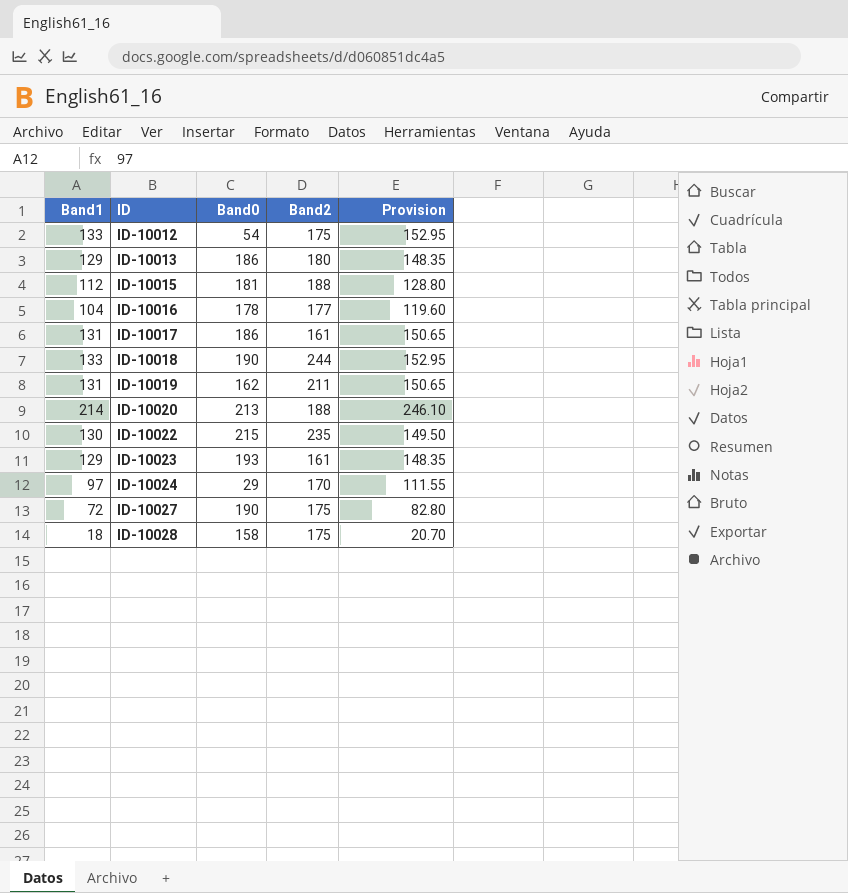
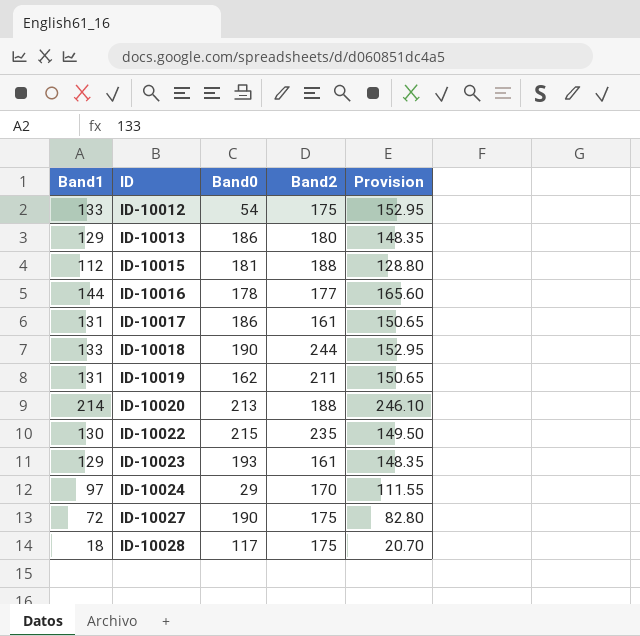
ID-10016 | Band1: 104 -> 144
ID-10016 | Provision: 119.60 -> 165.60
ID-10028 | Band0: 158 -> 117

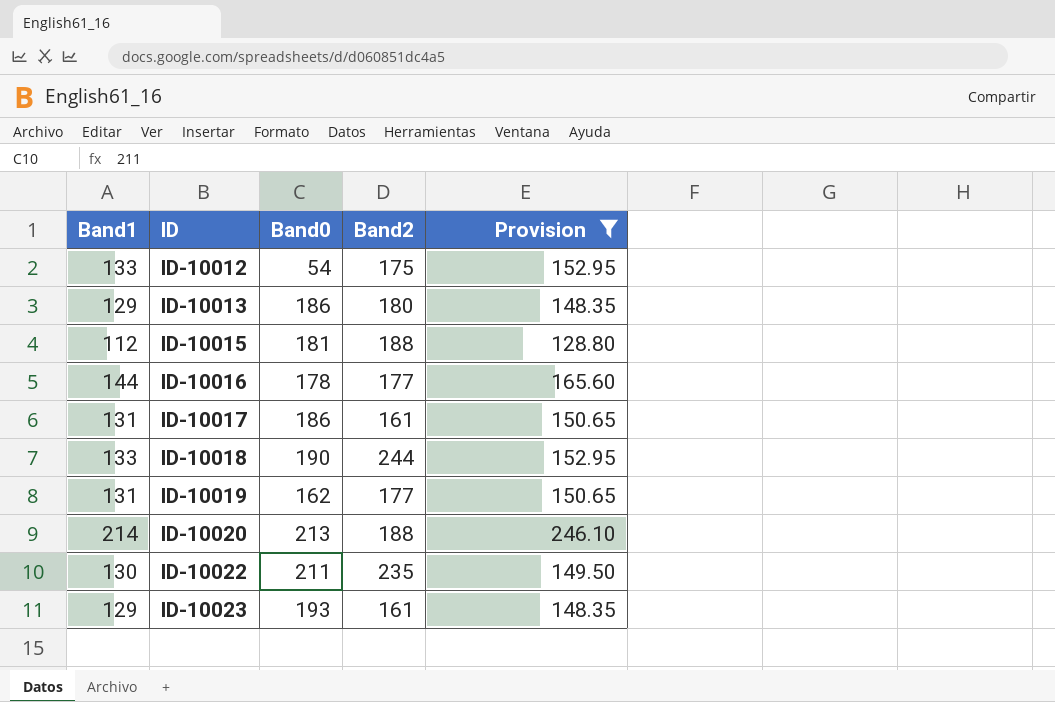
filter: none -> Provision >= 128.80
ID-10019 | Band2: 211 -> 177
ID-10022 | Band0: 215 -> 211

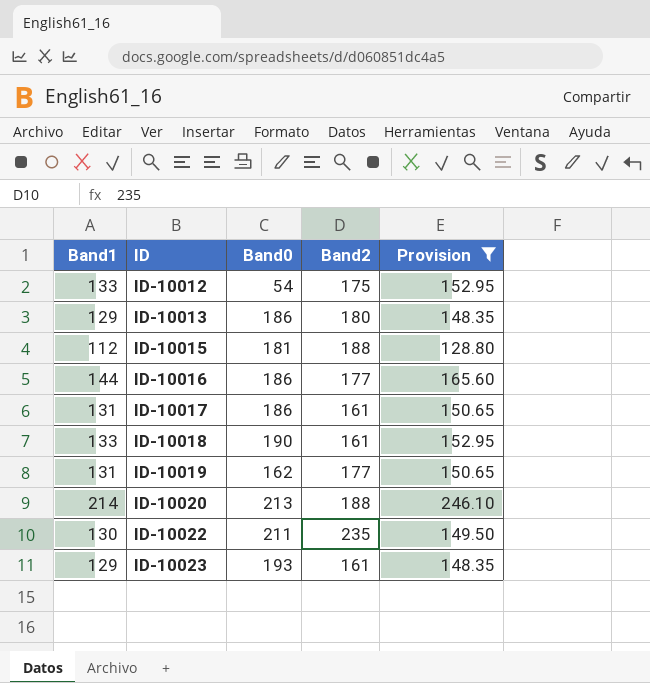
ID-10016 | Band0: 178 -> 186
ID-10018 | Band2: 244 -> 161

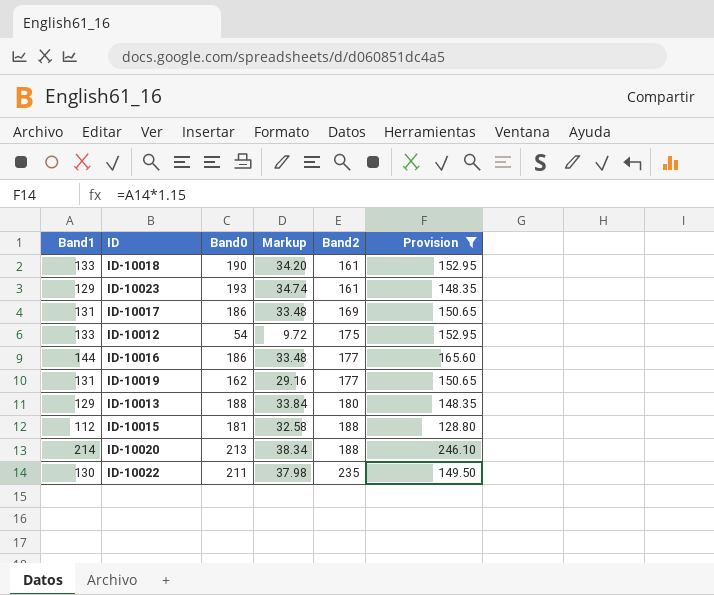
row order: ID ascending -> Band2 ascending
column Markup | formula: none -> [Band0] * 0.18
ID-10017 | Band2: 161 -> 169
ID-10013 | Band0: 186 -> 188

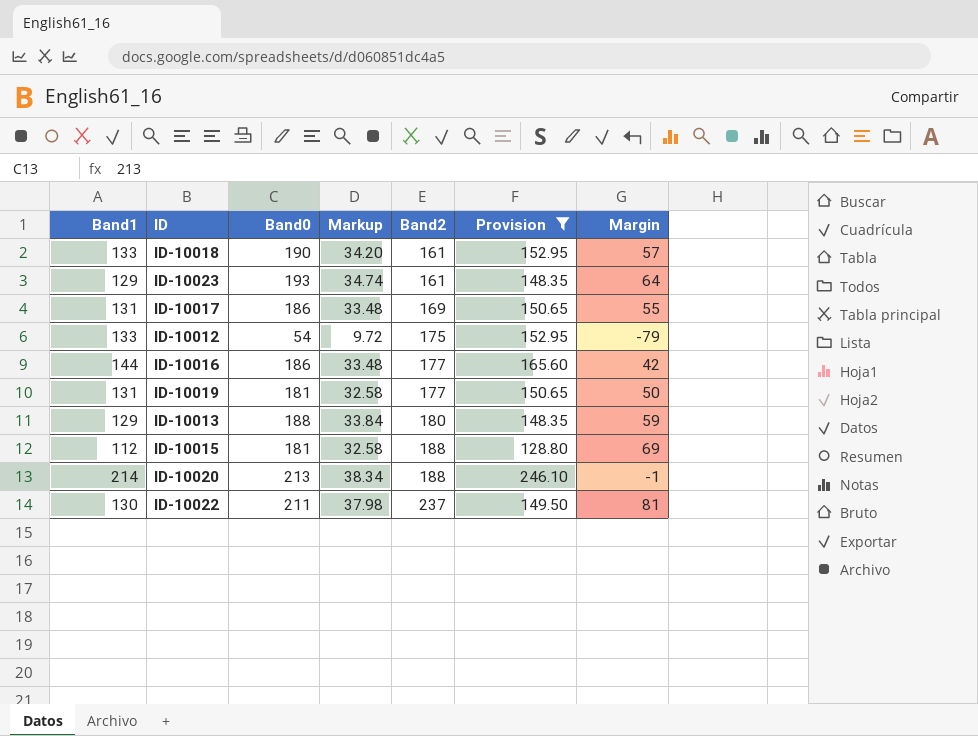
column Margin | formula: none -> [Band0] - [Band1]
ID-10019 | Band0: 162 -> 181
ID-10019 | Markup: 29.16 -> 32.58
ID-10022 | Band2: 235 -> 237

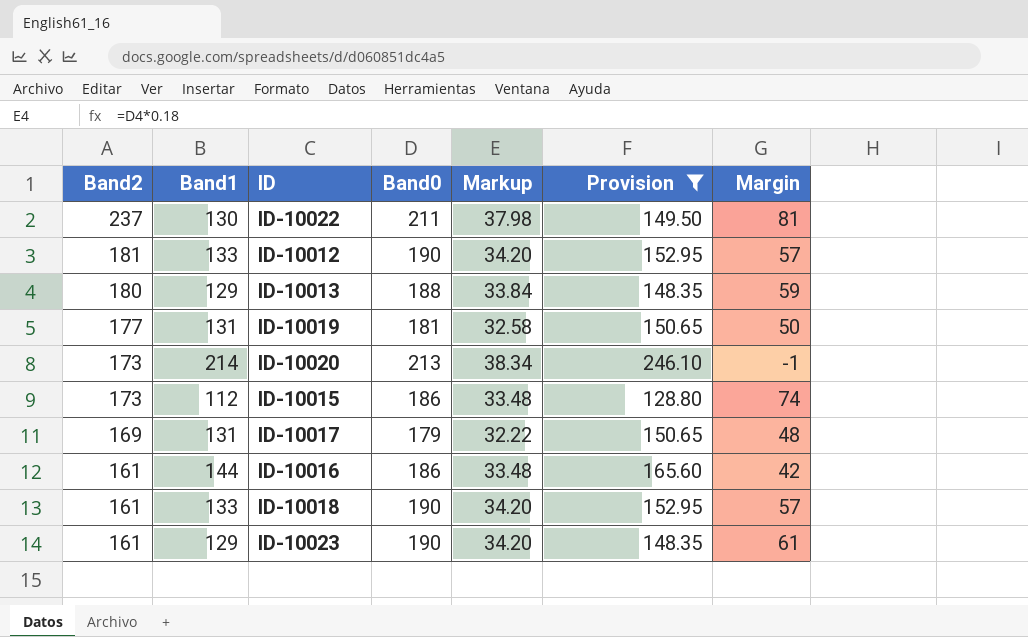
row order: Band2 ascending -> Band2 descending
column Band2 | position: 5 -> 1
ID-10012 | Band2: 175 -> 181
ID-10012 | Band0: 54 -> 190
ID-10012 | Markup: 9.72 -> 34.20
ID-10012 | Margin: -79 -> 57
ID-10020 | Band2: 188 -> 173
ID-10015 | Band2: 188 -> 173
ID-10015 | Band0: 181 -> 186
ID-10015 | Markup: 32.58 -> 33.48
ID-10015 | Margin: 69 -> 74
ID-10017 | Band0: 186 -> 179
ID-10017 | Markup: 33.48 -> 32.22
ID-10017 | Margin: 55 -> 48
ID-10016 | Band2: 177 -> 161
ID-10023 | Band0: 193 -> 190
ID-10023 | Markup: 34.74 -> 34.20
ID-10023 | Margin: 64 -> 61

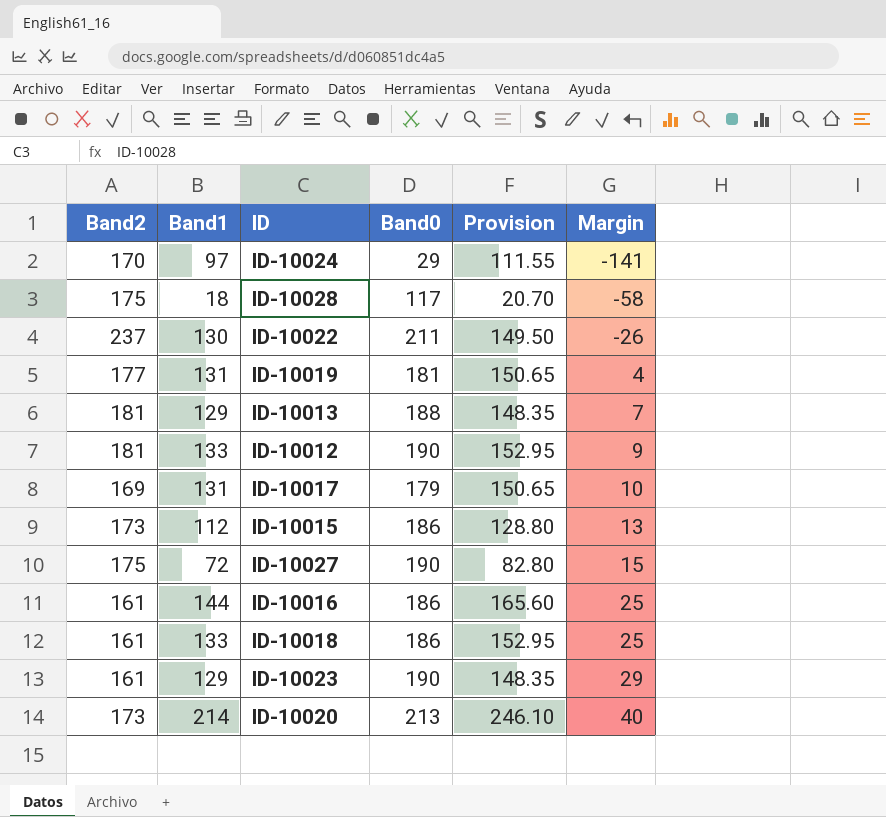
filter: Provision >= 128.80 -> none
row order: Band2 descending -> Margin ascending
column Markup | formula: [Band0] * 0.18 -> none
column Margin | formula: [Band0] - [Band1] -> [Band0] - [Band2]
ID-10013 | Band2: 180 -> 181
ID-10018 | Band0: 190 -> 186

